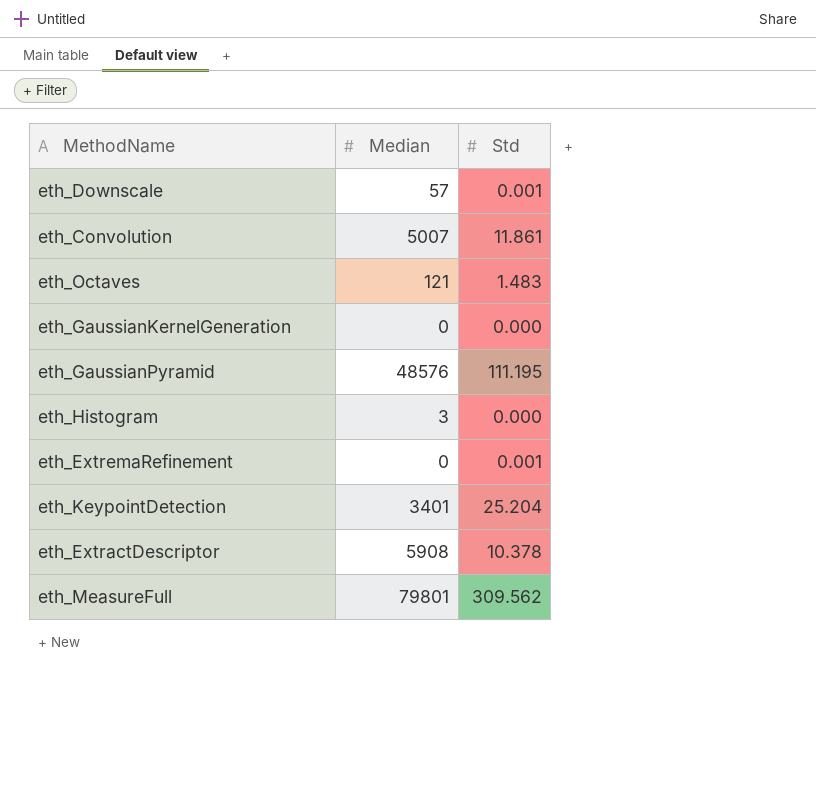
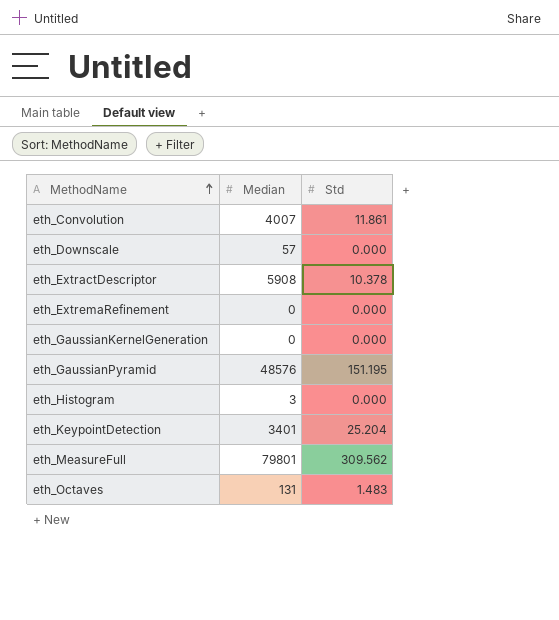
row order: none -> MethodName ascending
eth_Convolution | Median: 5007 -> 4007
eth_Downscale | Std: 0.001 -> 0.000
eth_ExtremaRefinement | Std: 0.001 -> 0.000
eth_GaussianPyramid | Std: 111.195 -> 151.195
eth_Octaves | Median: 121 -> 131

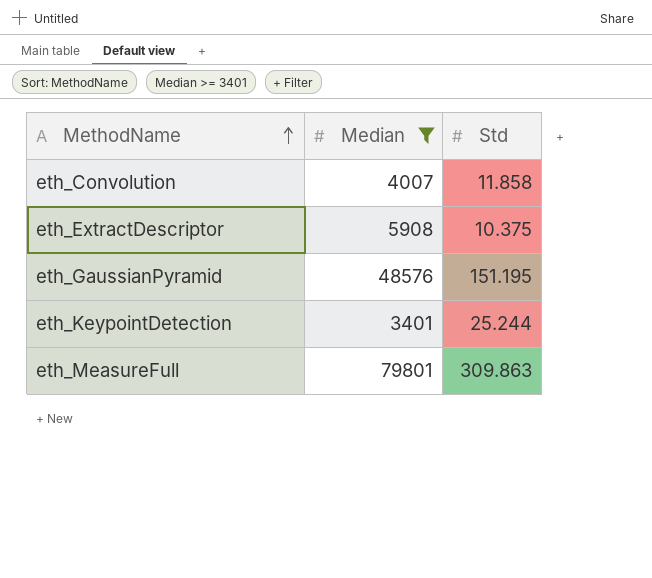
filter: none -> Median >= 3401
eth_Convolution | Std: 11.861 -> 11.858
eth_ExtractDescriptor | Std: 10.378 -> 10.375
eth_KeypointDetection | Std: 25.204 -> 25.244
eth_MeasureFull | Std: 309.562 -> 309.863

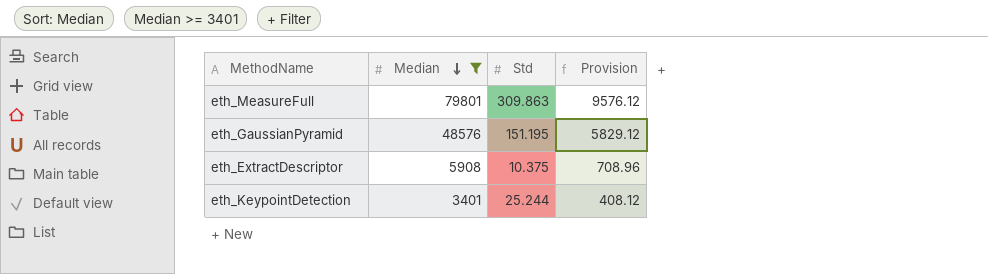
row order: MethodName ascending -> Median descending
column Provision | formula: none -> [Median] * 0.12
row eth_Convolution: 4007 | 11.858 -> none

